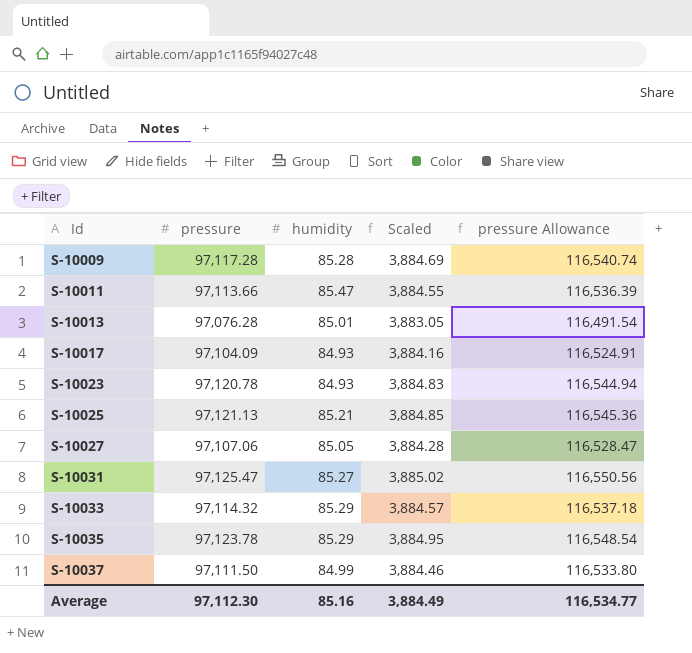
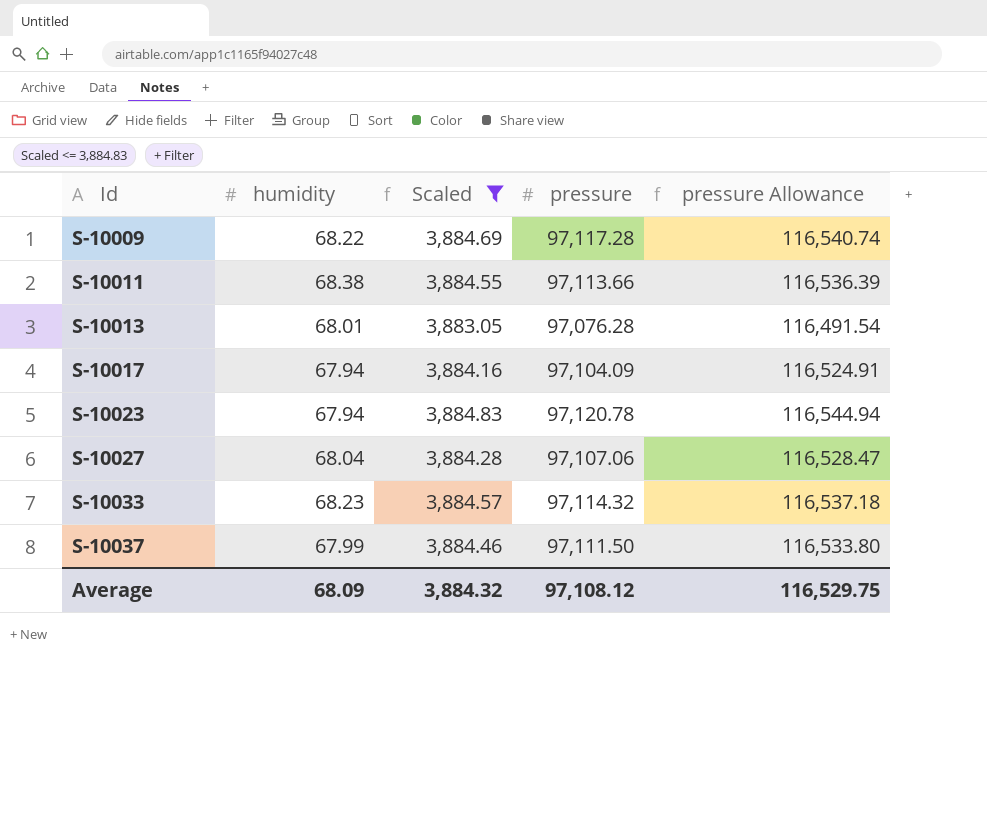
filter: none -> Scaled <= 3,884.83
column pressure | position: 2 -> 4
S-10009 | humidity: 85.28 -> 68.22
S-10011 | humidity: 85.47 -> 68.38
S-10013 | humidity: 85.01 -> 68.01
S-10017 | humidity: 84.93 -> 67.94
S-10023 | humidity: 84.93 -> 67.94
S-10027 | humidity: 85.05 -> 68.04
S-10033 | humidity: 85.29 -> 68.23
S-10037 | humidity: 84.99 -> 67.99
Average | humidity: 85.16 -> 68.09
Average | Scaled: 3,884.49 -> 3,884.32
Average | pressure: 97,112.30 -> 97,108.12
Average | pressure Allowance: 116,534.77 -> 116,529.75

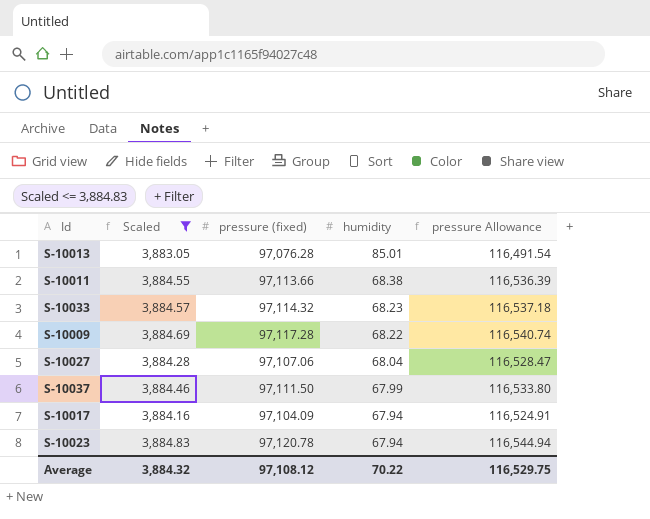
row order: Id ascending -> humidity descending
column name: pressure -> pressure (fixed)
column humidity | position: 2 -> 4
S-10013 | humidity: 68.01 -> 85.01
Average | humidity: 68.09 -> 70.22

